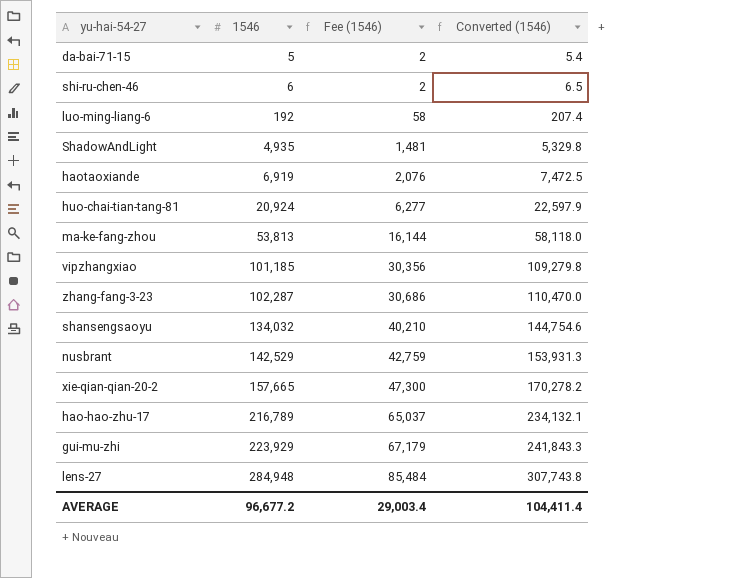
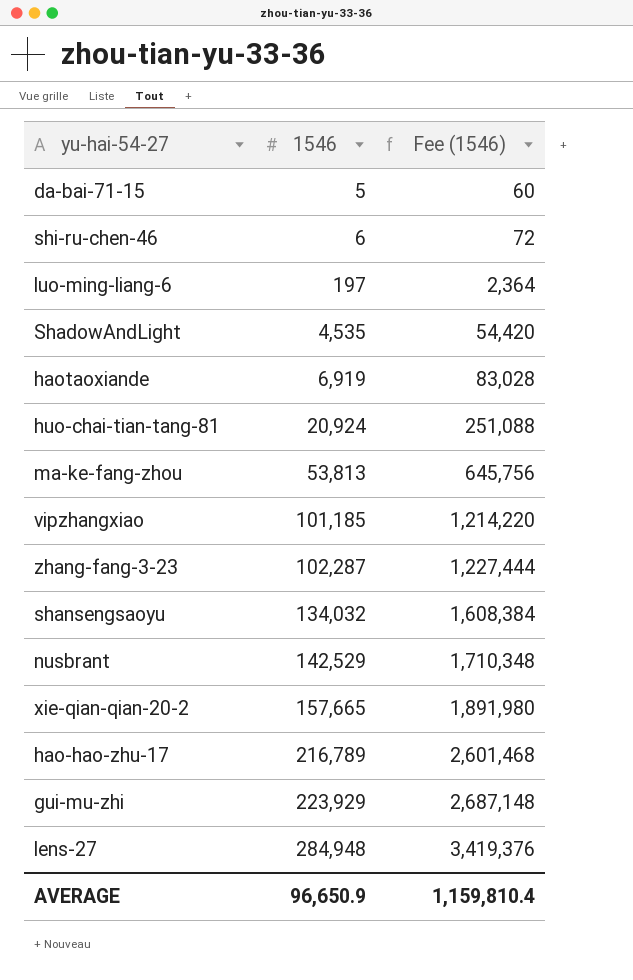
column Converted (1546) | formula: [1546] * 1.08 -> none
column Fee (1546) | formula: [1546] * 0.3 -> [1546] * 12
luo-ming-liang-6 | 1546: 192 -> 197
ShadowAndLight | 1546: 4,935 -> 4,535
AVERAGE | 1546: 96,677.2 -> 96,650.9
AVERAGE | Fee (1546): 29,003.4 -> 1,159,810.4

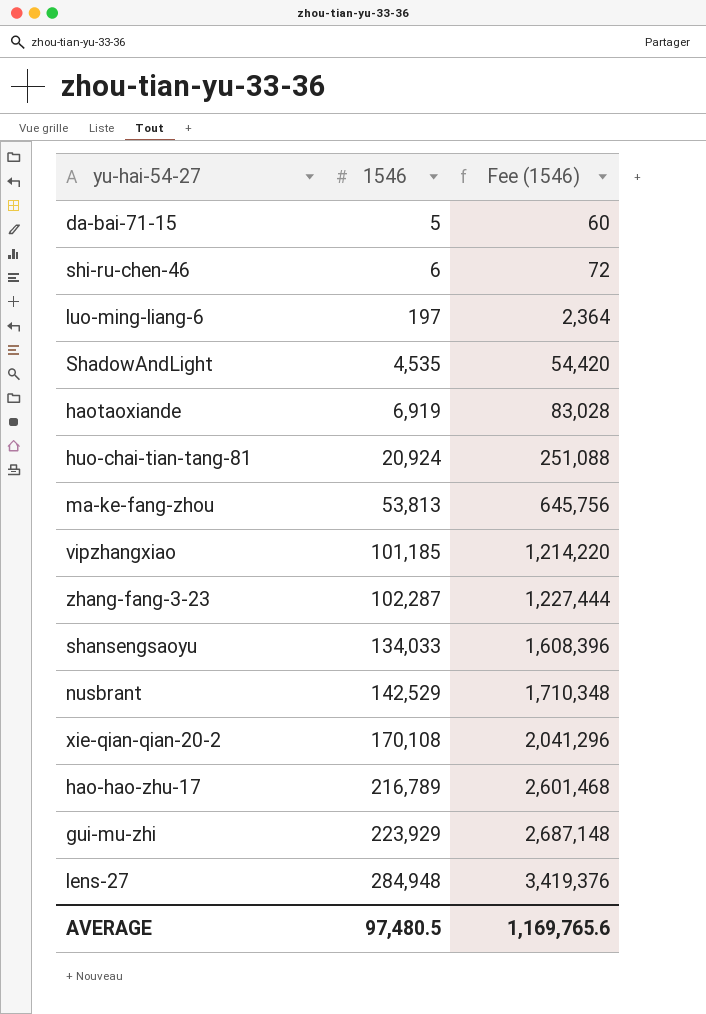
shansengsaoyu | 1546: 134,032 -> 134,033
shansengsaoyu | Fee (1546): 1,608,384 -> 1,608,396
xie-qian-qian-20-2 | 1546: 157,665 -> 170,108
xie-qian-qian-20-2 | Fee (1546): 1,891,980 -> 2,041,296
AVERAGE | 1546: 96,650.9 -> 97,480.5
AVERAGE | Fee (1546): 1,159,810.4 -> 1,169,765.6

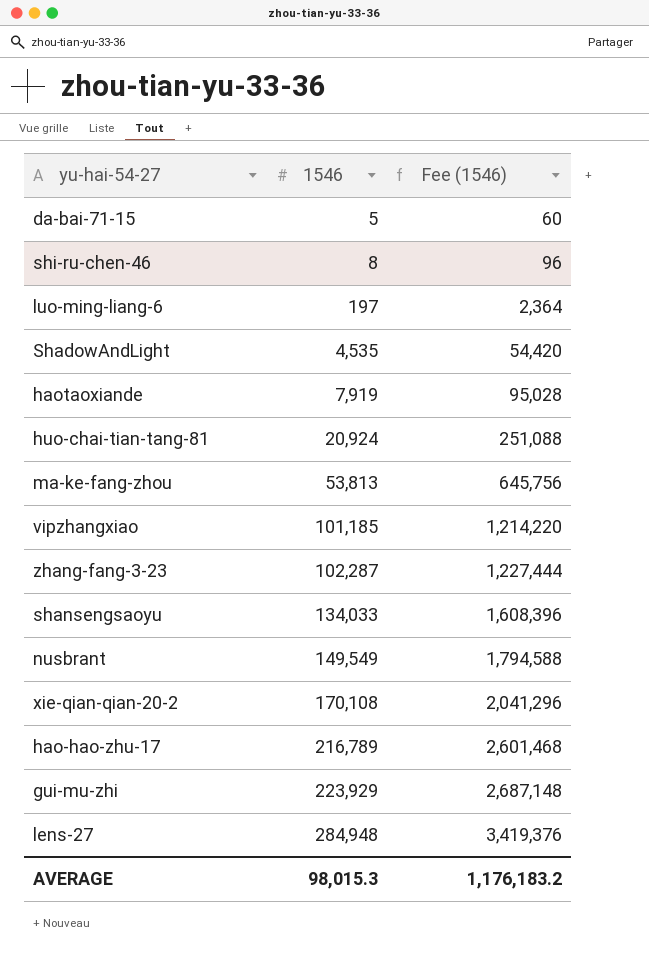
shi-ru-chen-46 | 1546: 6 -> 8
shi-ru-chen-46 | Fee (1546): 72 -> 96
haotaoxiande | 1546: 6,919 -> 7,919
haotaoxiande | Fee (1546): 83,028 -> 95,028
nusbrant | 1546: 142,529 -> 149,549
nusbrant | Fee (1546): 1,710,348 -> 1,794,588
AVERAGE | 1546: 97,480.5 -> 98,015.3
AVERAGE | Fee (1546): 1,169,765.6 -> 1,176,183.2

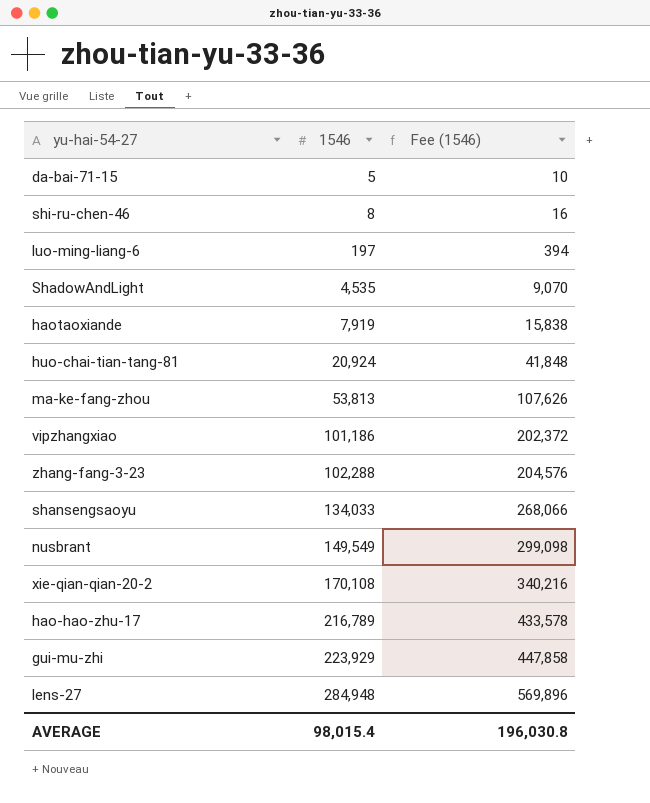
column Fee (1546) | formula: [1546] * 12 -> [1546] * 2
vipzhangxiao | 1546: 101,185 -> 101,186
zhang-fang-3-23 | 1546: 102,287 -> 102,288
AVERAGE | 1546: 98,015.3 -> 98,015.4
AVERAGE | Fee (1546): 1,176,183.2 -> 196,030.8

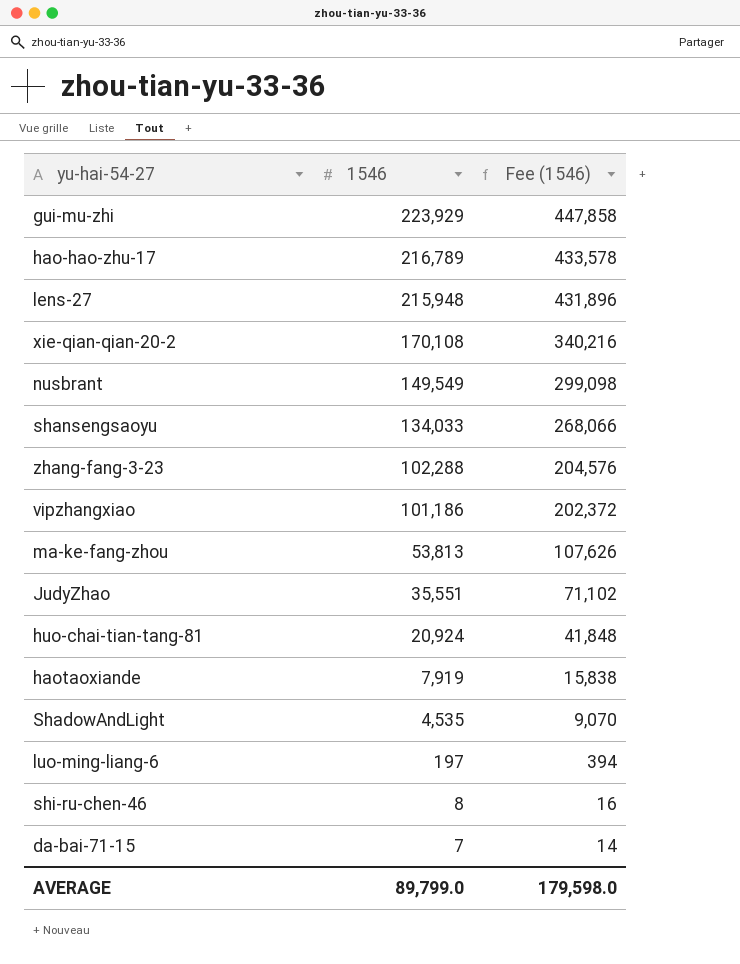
row order: 1546 ascending -> 1546 descending
lens-27 | 1546: 284,948 -> 215,948
lens-27 | Fee (1546): 569,896 -> 431,896
row JudyZhao: none -> 35,551 | 71,102
da-bai-71-15 | 1546: 5 -> 7
da-bai-71-15 | Fee (1546): 10 -> 14
AVERAGE | 1546: 98,015.4 -> 89,799.0
AVERAGE | Fee (1546): 196,030.8 -> 179,598.0

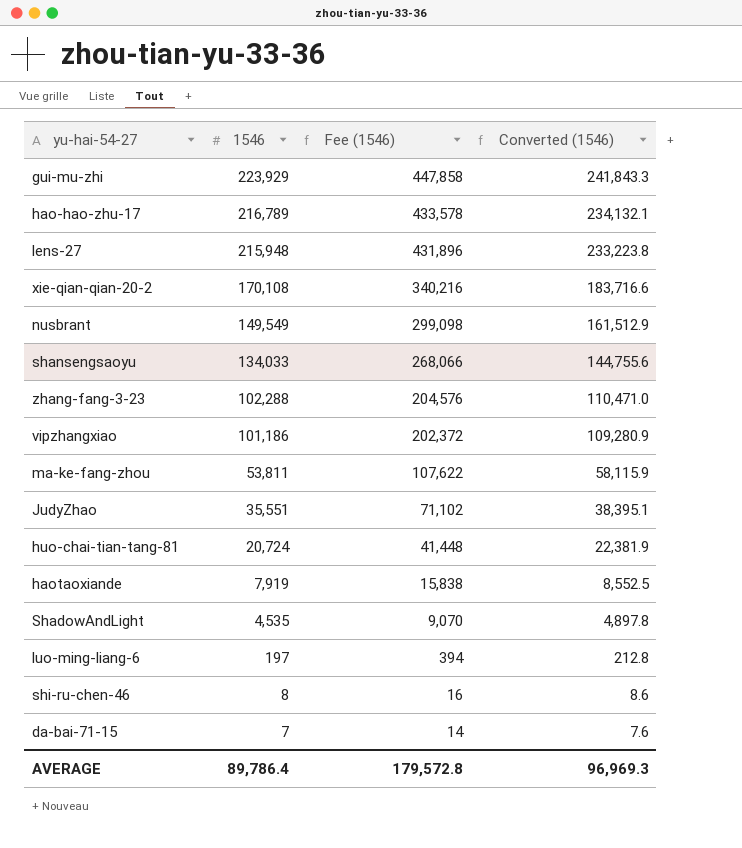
column Converted (1546) | formula: none -> [1546] * 1.08
ma-ke-fang-zhou | 1546: 53,813 -> 53,811
ma-ke-fang-zhou | Fee (1546): 107,626 -> 107,622
huo-chai-tian-tang-81 | 1546: 20,924 -> 20,724
huo-chai-tian-tang-81 | Fee (1546): 41,848 -> 41,448
AVERAGE | 1546: 89,799.0 -> 89,786.4
AVERAGE | Fee (1546): 179,598.0 -> 179,572.8

